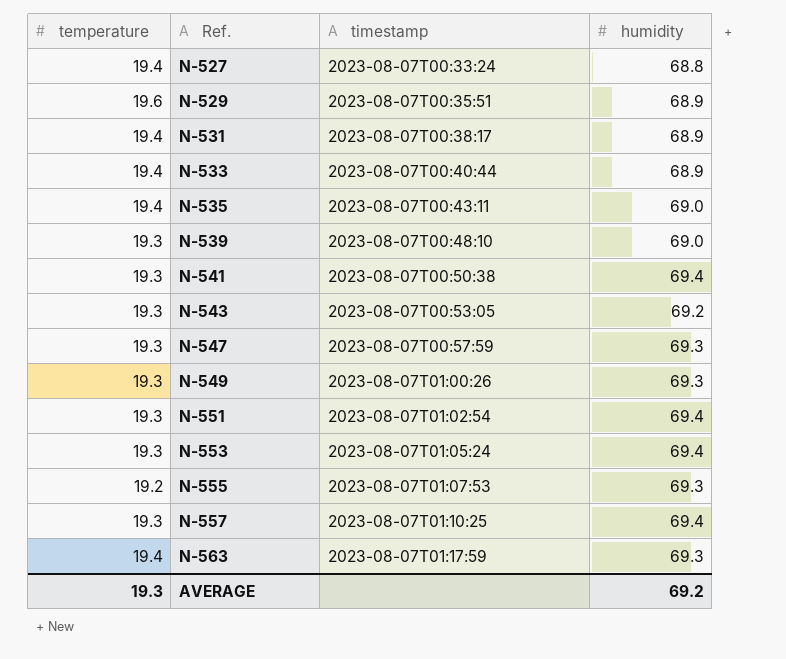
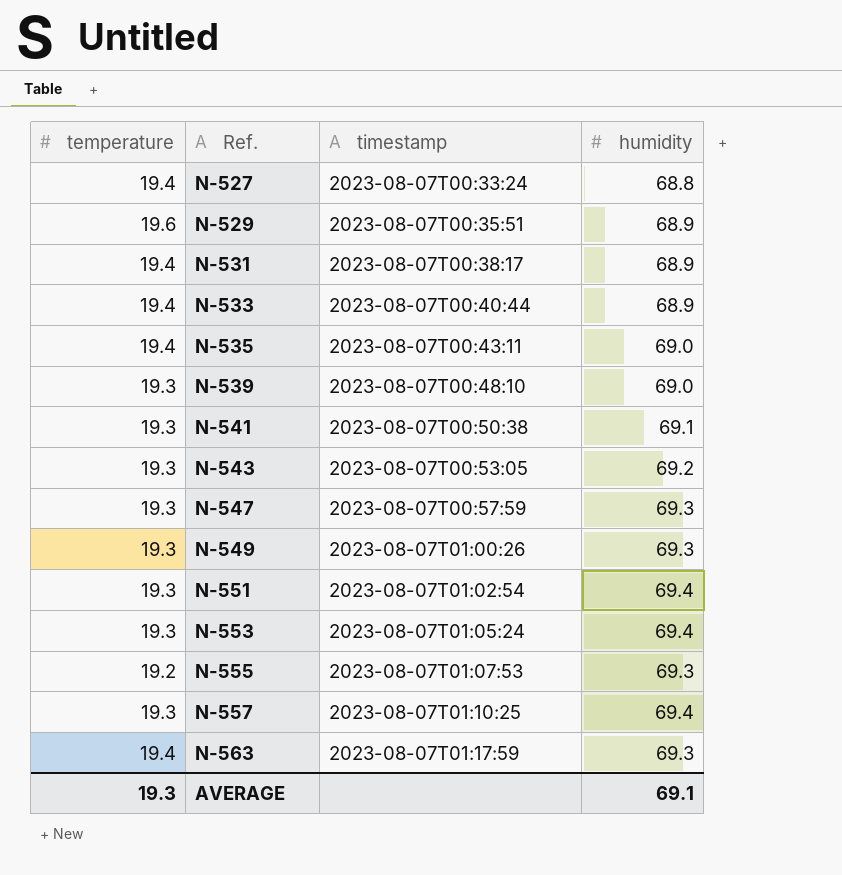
N-541 | humidity: 69.4 -> 69.1
AVERAGE | humidity: 69.2 -> 69.1

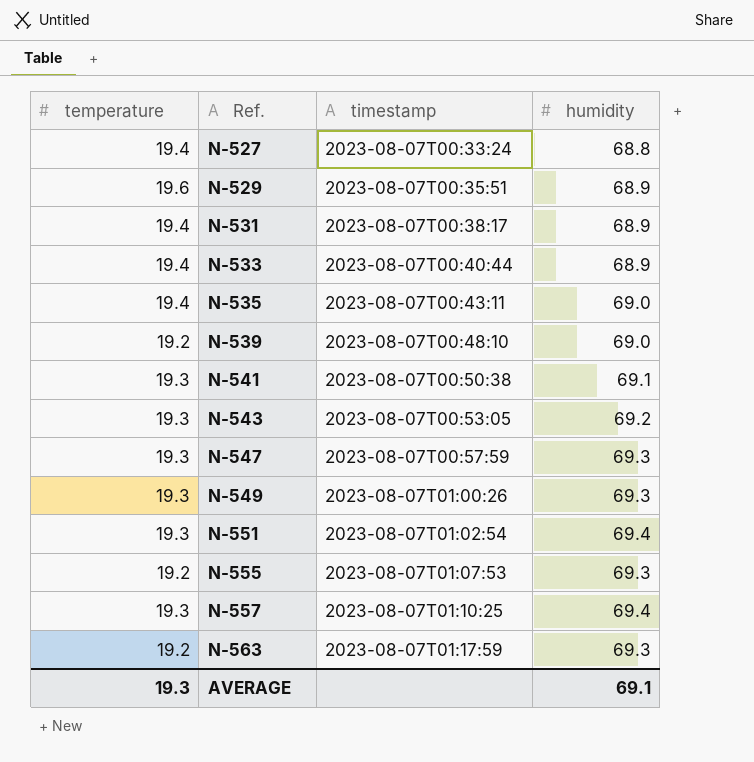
row N-553: 19.3 | 2023-08-07T01:05:24 | 69.4 -> none
N-539 | temperature: 19.3 -> 19.2
N-563 | temperature: 19.4 -> 19.2

